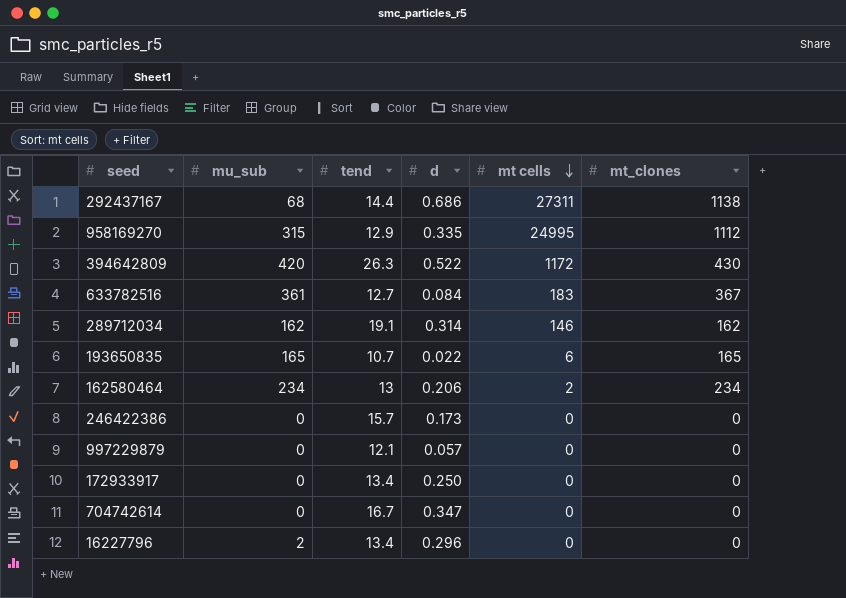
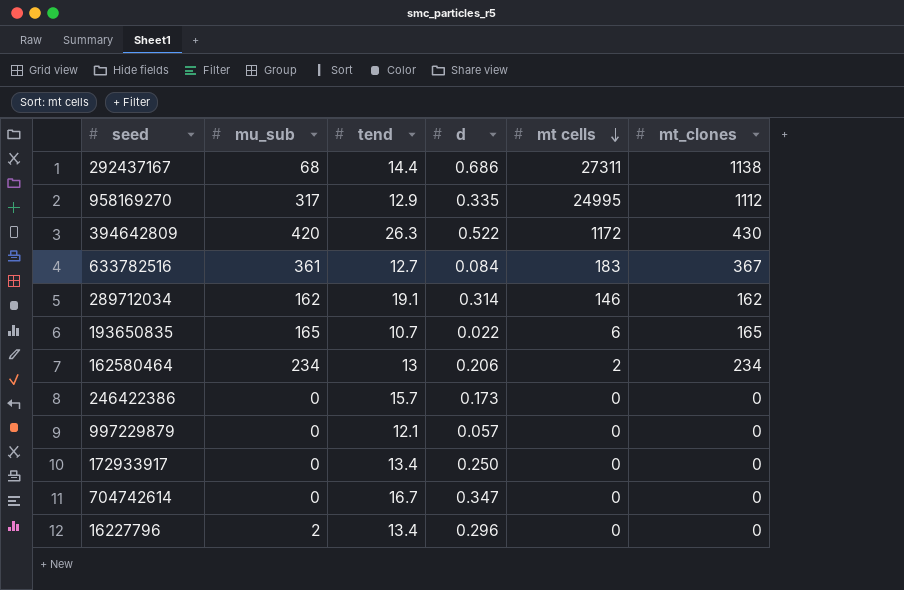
958169270 | mu_sub: 315 -> 317

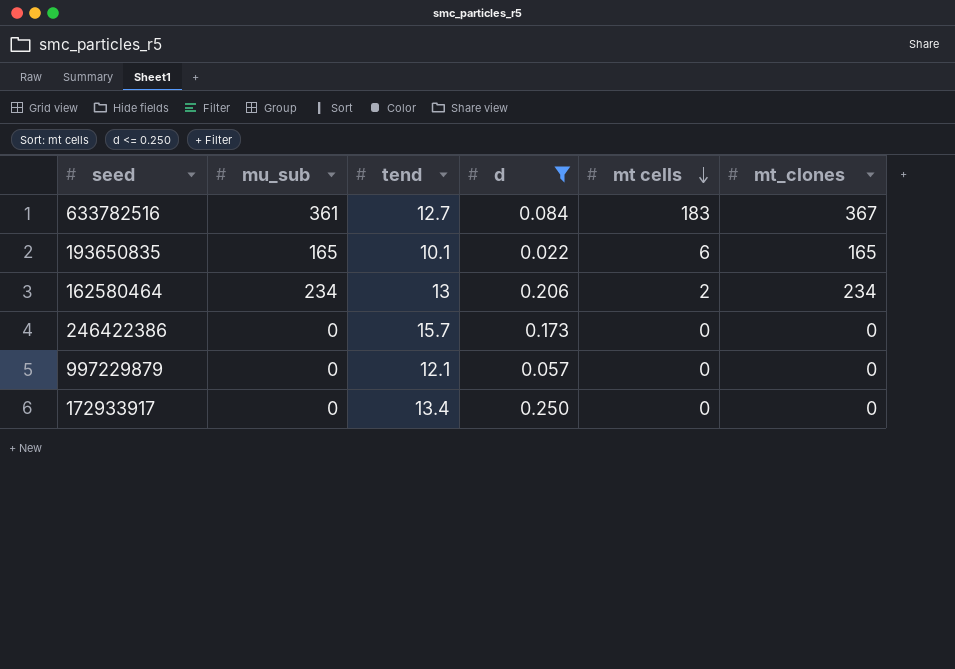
filter: none -> d <= 0.250
193650835 | tend: 10.7 -> 10.1

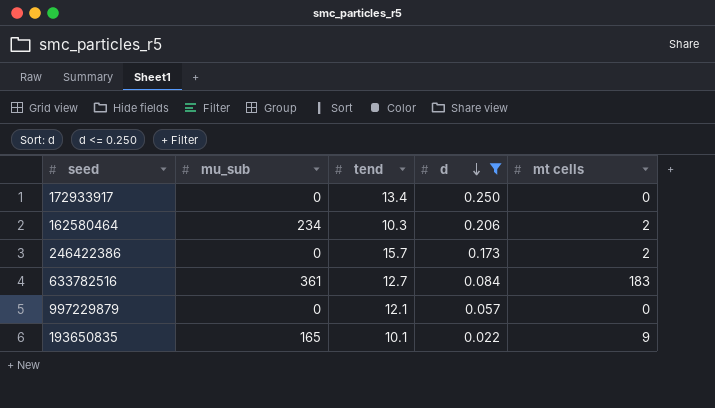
row order: mt cells descending -> d descending
column mt_clones | position: 6 -> none
162580464 | tend: 13 -> 10.3
246422386 | mt cells: 0 -> 2
193650835 | mt cells: 6 -> 9

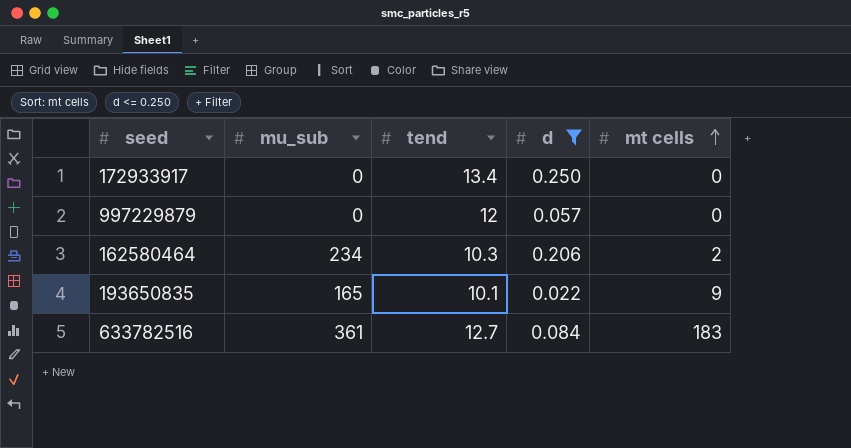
row order: d descending -> mt cells ascending
row 246422386: 0 | 15.7 | 0.173 | 2 -> none
997229879 | tend: 12.1 -> 12

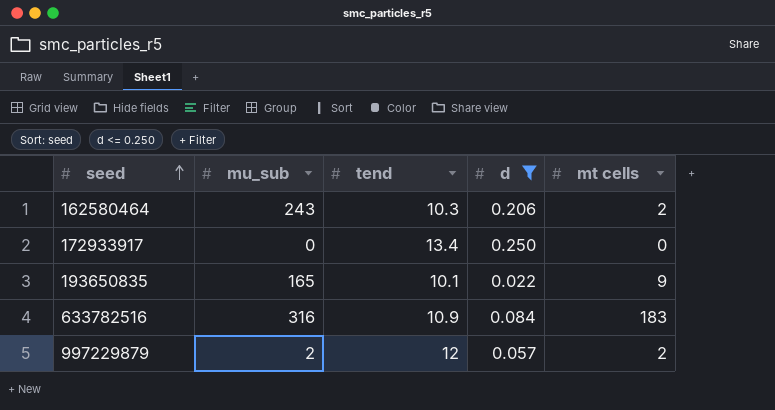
row order: mt cells ascending -> seed ascending
162580464 | mu_sub: 234 -> 243
633782516 | mu_sub: 361 -> 316
633782516 | tend: 12.7 -> 10.9
997229879 | mu_sub: 0 -> 2
997229879 | mt cells: 0 -> 2

